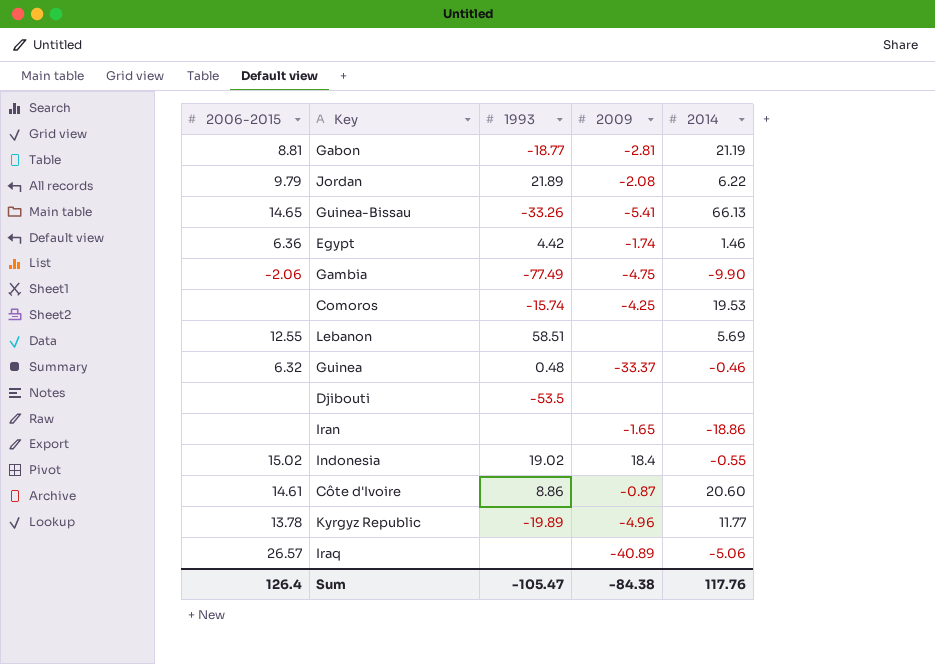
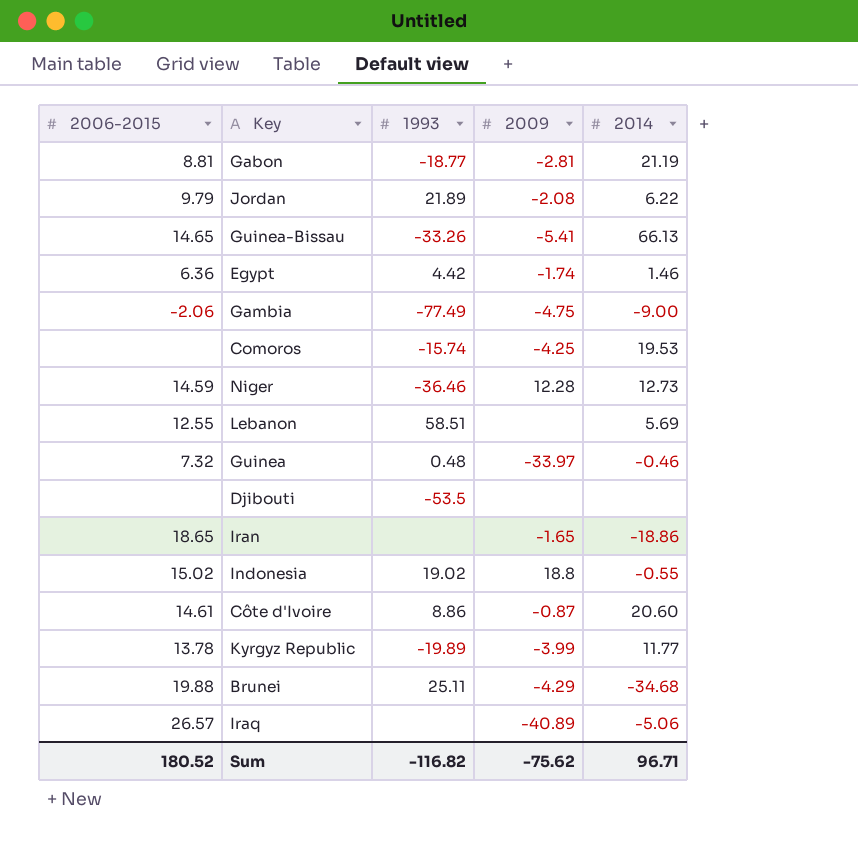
Gambia | 2014: -9.90 -> -9.00
row Niger: none -> 14.59 | -36.46 | 12.28 | 12.73
Guinea | 2006-2015: 6.32 -> 7.32
Guinea | 2009: -33.37 -> -33.97
Iran | 2006-2015: none -> 18.65
Indonesia | 2009: 18.4 -> 18.8
Kyrgyz Republic | 2009: -4.96 -> -3.99
row Brunei: none -> 19.88 | 25.11 | -4.29 | -34.68
Sum | 2006-2015: 126.4 -> 180.52
Sum | 1993: -105.47 -> -116.82
Sum | 2009: -84.38 -> -75.62
Sum | 2014: 117.76 -> 96.71

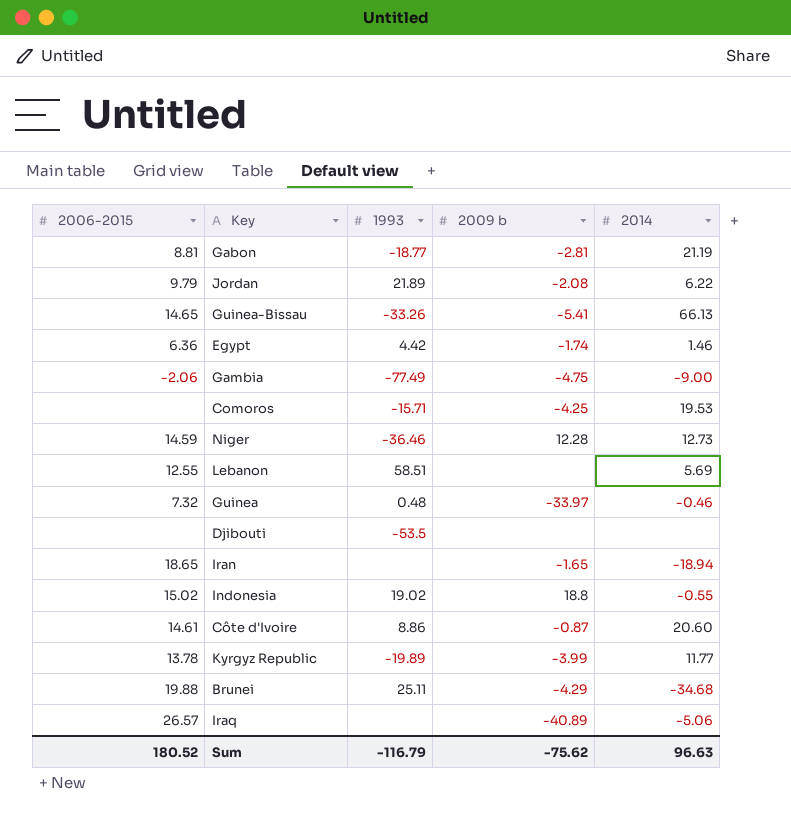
column name: 2009 -> 2009 b
Comoros | 1993: -15.74 -> -15.71
Iran | 2014: -18.86 -> -18.94
Sum | 1993: -116.82 -> -116.79
Sum | 2014: 96.71 -> 96.63

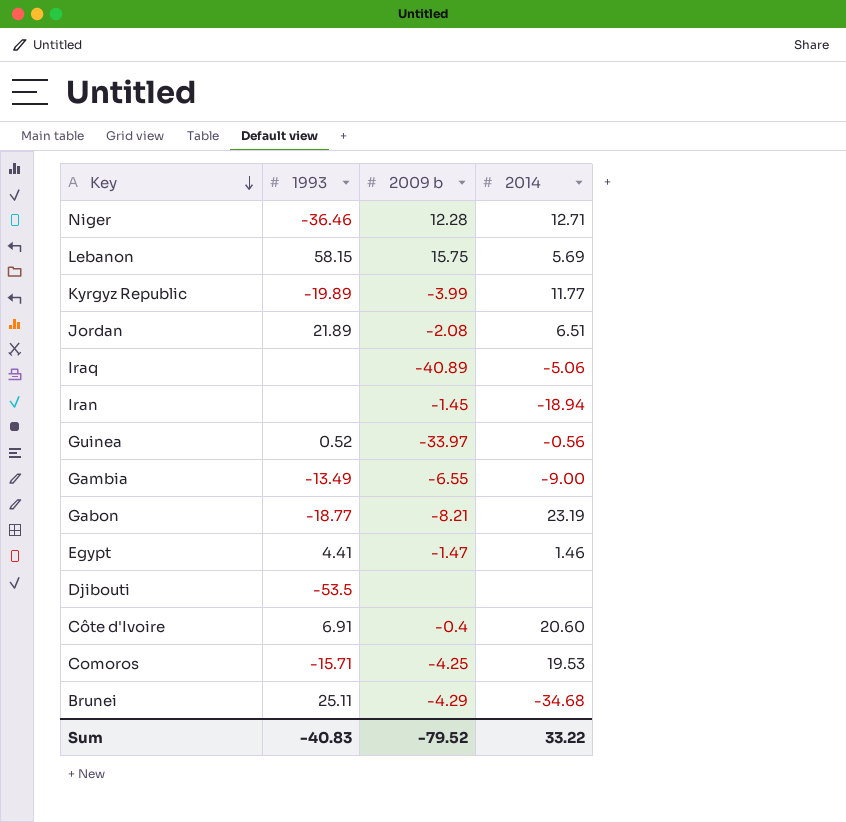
row order: none -> Key descending
column 2006-2015 | position: 1 -> none
row Guinea-Bissau: 14.65 | -33.26 | -5.41 | 66.13 -> none
row Indonesia: 15.02 | 19.02 | 18.8 | -0.55 -> none
Niger | 2014: 12.73 -> 12.71
Lebanon | 1993: 58.51 -> 58.15
Lebanon | 2009 b: none -> 15.75
Jordan | 2014: 6.22 -> 6.51
Iran | 2009 b: -1.65 -> -1.45
Guinea | 1993: 0.48 -> 0.52
Guinea | 2014: -0.46 -> -0.56
Gambia | 1993: -77.49 -> -13.49
Gambia | 2009 b: -4.75 -> -6.55
Gabon | 2009 b: -2.81 -> -8.21
Gabon | 2014: 21.19 -> 23.19
Egypt | 1993: 4.42 -> 4.41
Egypt | 2009 b: -1.74 -> -1.47
Côte d'Ivoire | 1993: 8.86 -> 6.91
Côte d'Ivoire | 2009 b: -0.87 -> -0.4
Sum | 1993: -116.79 -> -40.83
Sum | 2009 b: -75.62 -> -79.52
Sum | 2014: 96.63 -> 33.22

